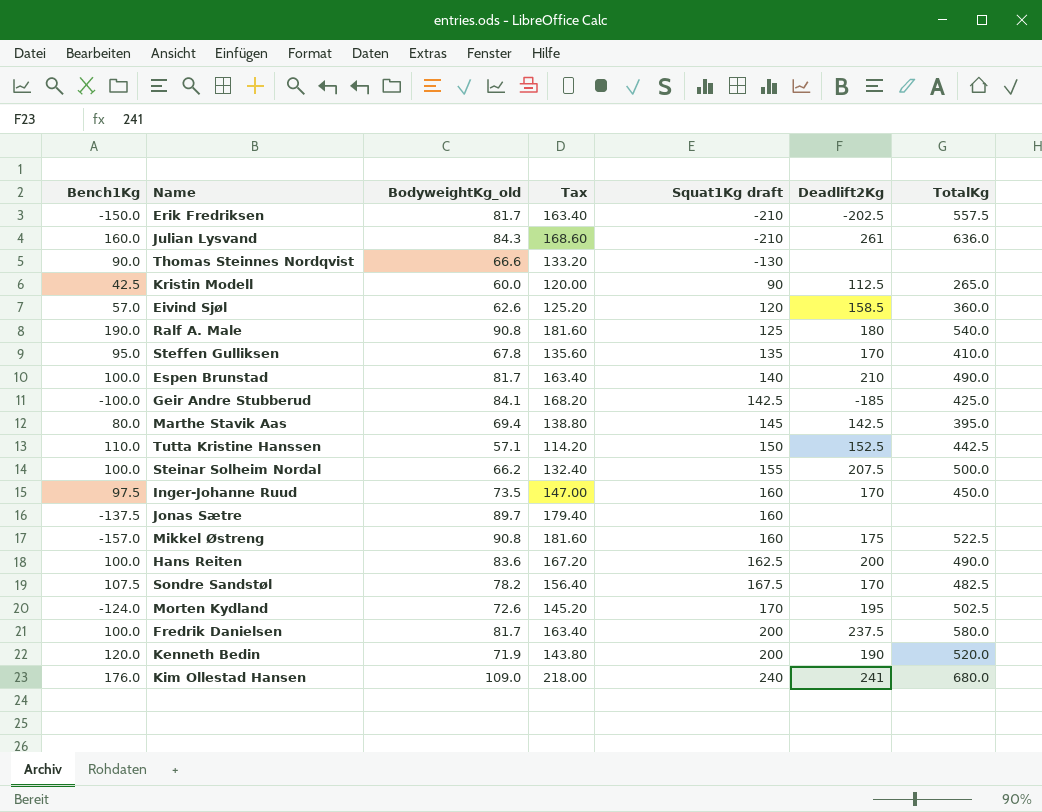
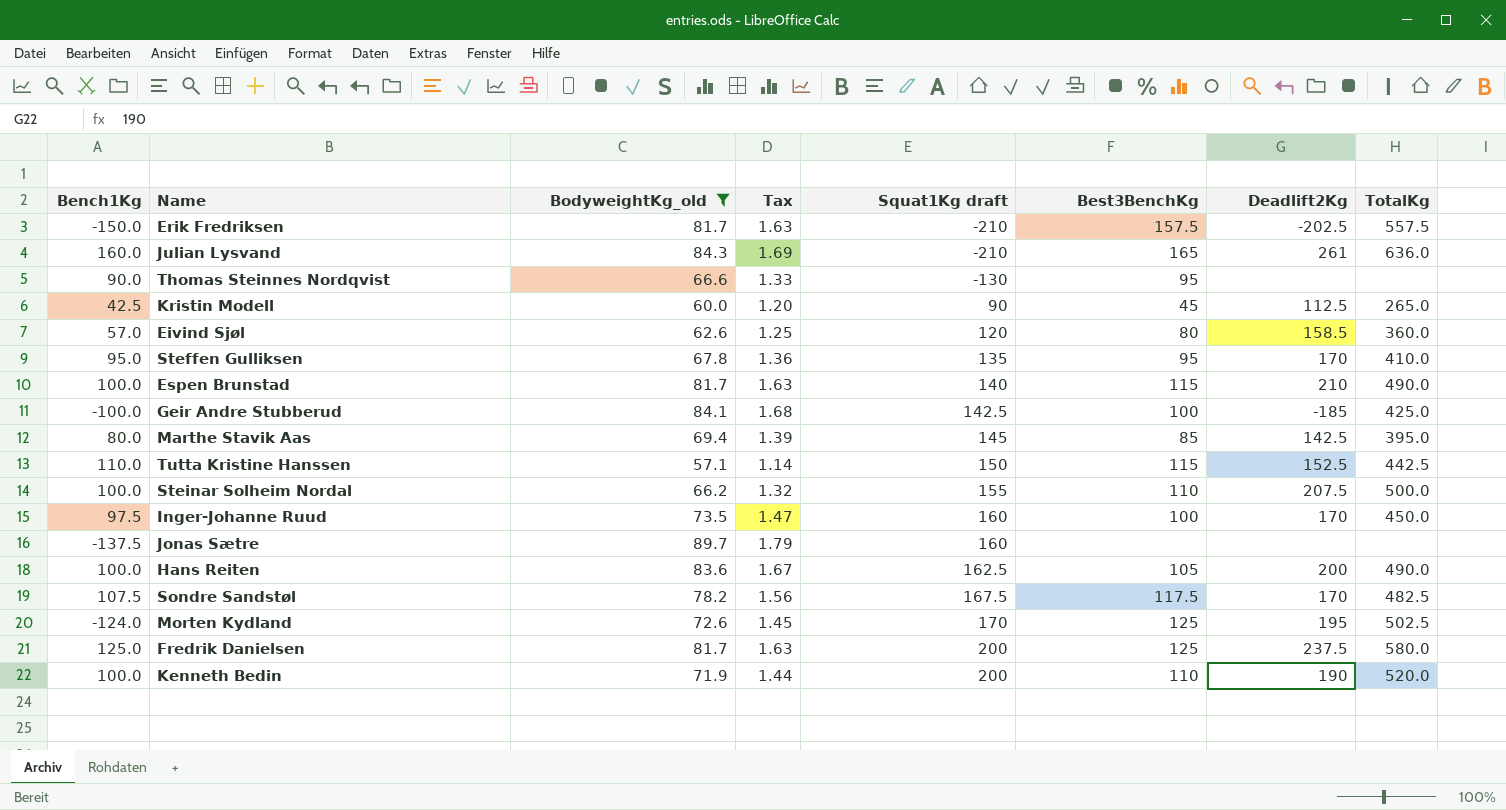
filter: none -> BodyweightKg_old <= 89.7
column Tax | formula: [BodyweightKg_old] * 2 -> [BodyweightKg_old] * 0.02
column Best3BenchKg | position: none -> 6
Fredrik Danielsen | Bench1Kg: 100.0 -> 125.0
Kenneth Bedin | Bench1Kg: 120.0 -> 100.0

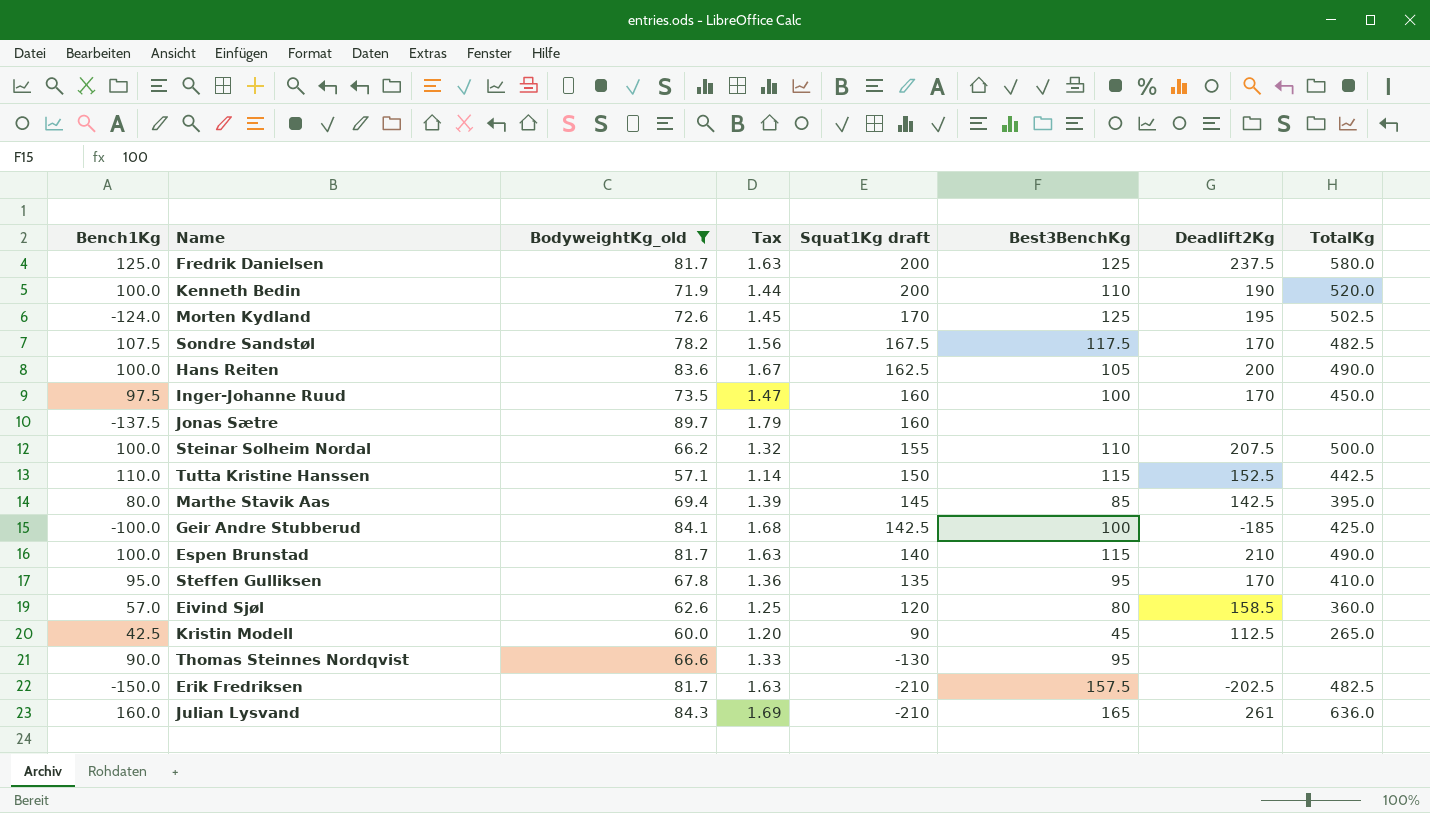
row order: Squat1Kg draft ascending -> Squat1Kg draft descending
Erik Fredriksen | TotalKg: 557.5 -> 482.5

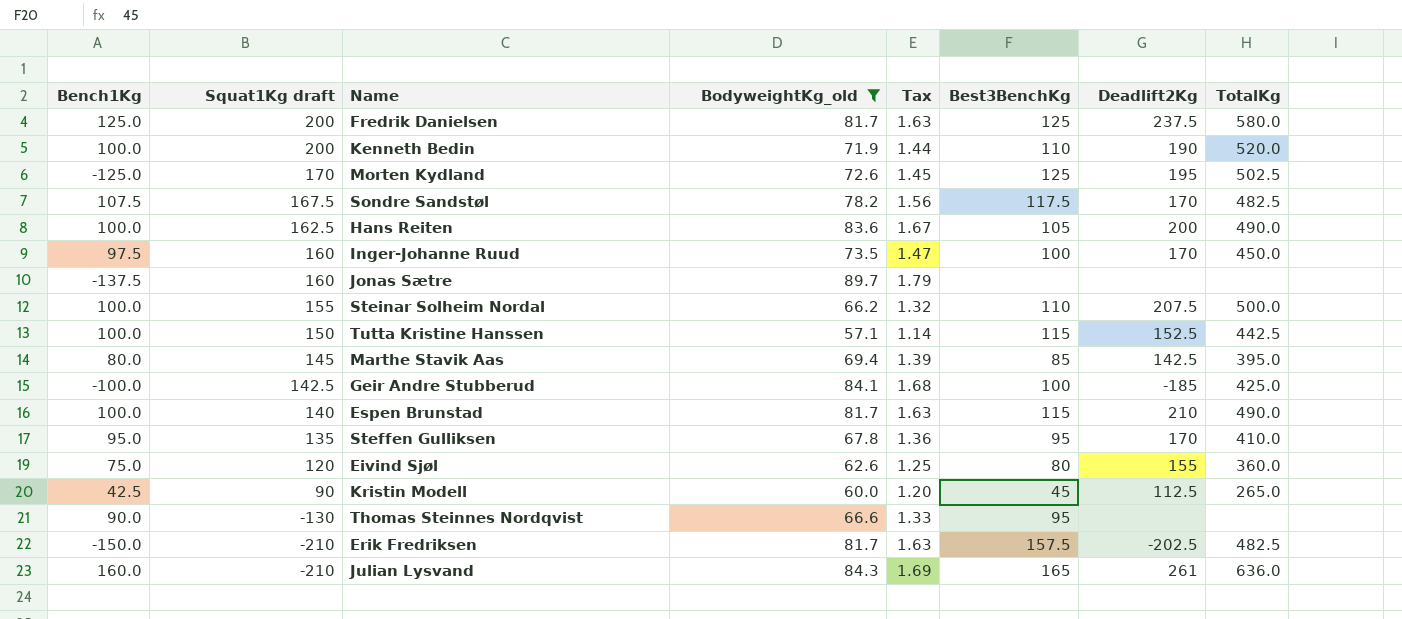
column Squat1Kg draft | position: 5 -> 2
Morten Kydland | Bench1Kg: -124.0 -> -125.0
Tutta Kristine Hanssen | Bench1Kg: 110.0 -> 100.0
Eivind Sjøl | Bench1Kg: 57.0 -> 75.0
Eivind Sjøl | Deadlift2Kg: 158.5 -> 155

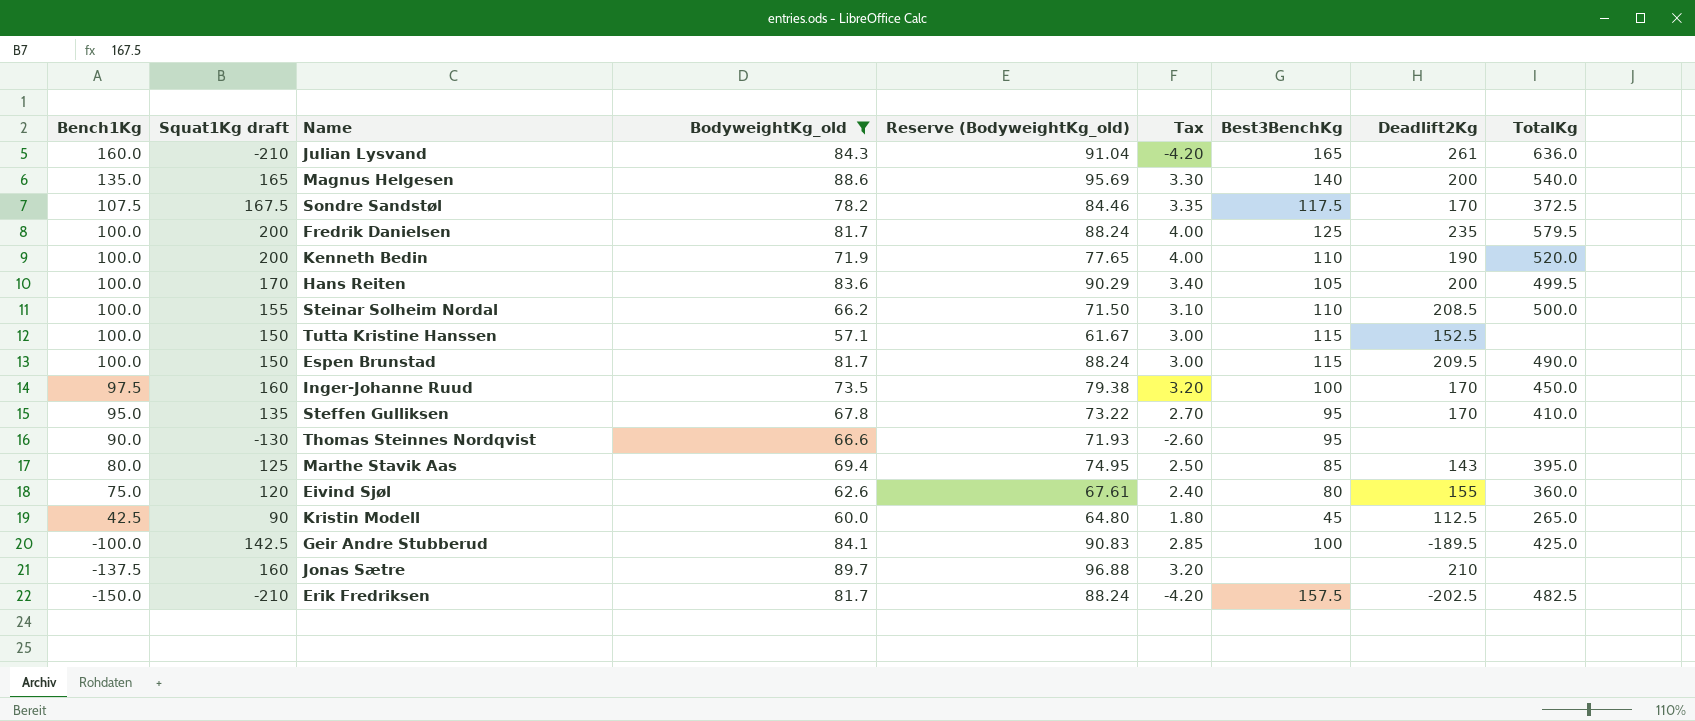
row order: Squat1Kg draft descending -> Bench1Kg descending
column Reserve (BodyweightKg_old) | formula: none -> [BodyweightKg_old] * 1.08
column Tax | formula: [BodyweightKg_old] * 0.02 -> [Squat1Kg draft] * 0.02
row Morten Kydland: -125.0 | 170 | 72.6 | 1.45 | 125 | 195 | 502.5 -> none
row Magnus Helgesen: none -> 135.0 | 165 | 88.6 | 95.69 | 3.30 | 140 | 200 | 540.0
Sondre Sandstøl | TotalKg: 482.5 -> 372.5
Fredrik Danielsen | Bench1Kg: 125.0 -> 100.0
Fredrik Danielsen | Deadlift2Kg: 237.5 -> 235
Fredrik Danielsen | TotalKg: 580.0 -> 579.5
Hans Reiten | Squat1Kg draft: 162.5 -> 170
Hans Reiten | TotalKg: 490.0 -> 499.5
Steinar Solheim Nordal | Deadlift2Kg: 207.5 -> 208.5
Tutta Kristine Hanssen | TotalKg: 442.5 -> none
Espen Brunstad | Squat1Kg draft: 140 -> 150
Espen Brunstad | Deadlift2Kg: 210 -> 209.5
Marthe Stavik Aas | Squat1Kg draft: 145 -> 125
Marthe Stavik Aas | Deadlift2Kg: 142.5 -> 143
Geir Andre Stubberud | Deadlift2Kg: -185 -> -189.5
Jonas Sætre | Deadlift2Kg: none -> 210

